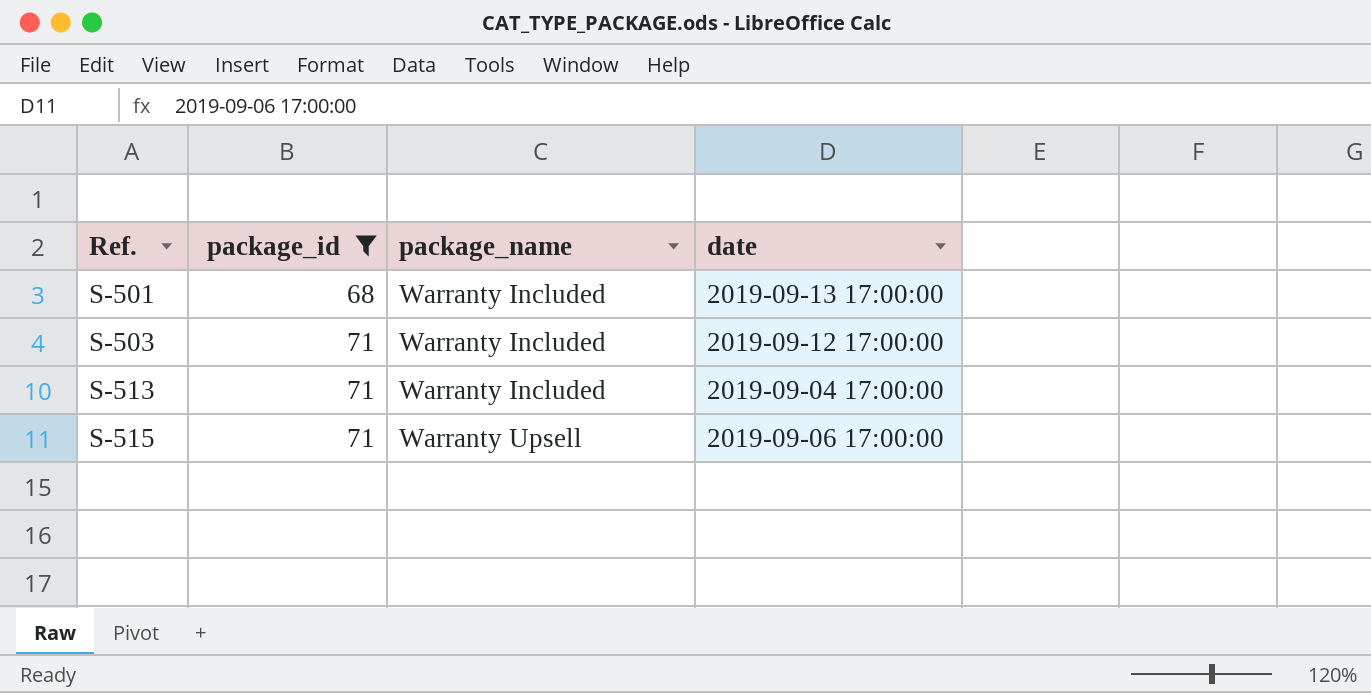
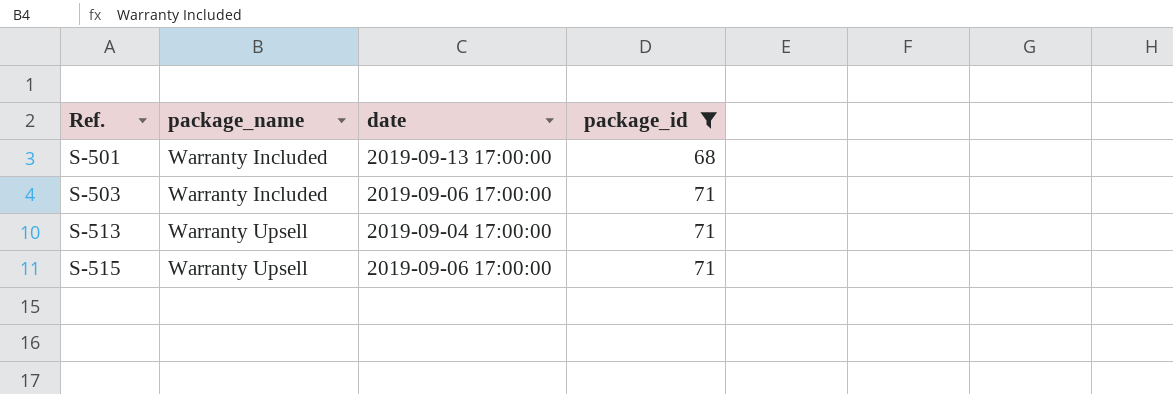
column package_id | position: 2 -> 4
S-503 | date: 2019-09-12 17:00:00 -> 2019-09-06 17:00:00
S-513 | package_name: Warranty Included -> Warranty Upsell

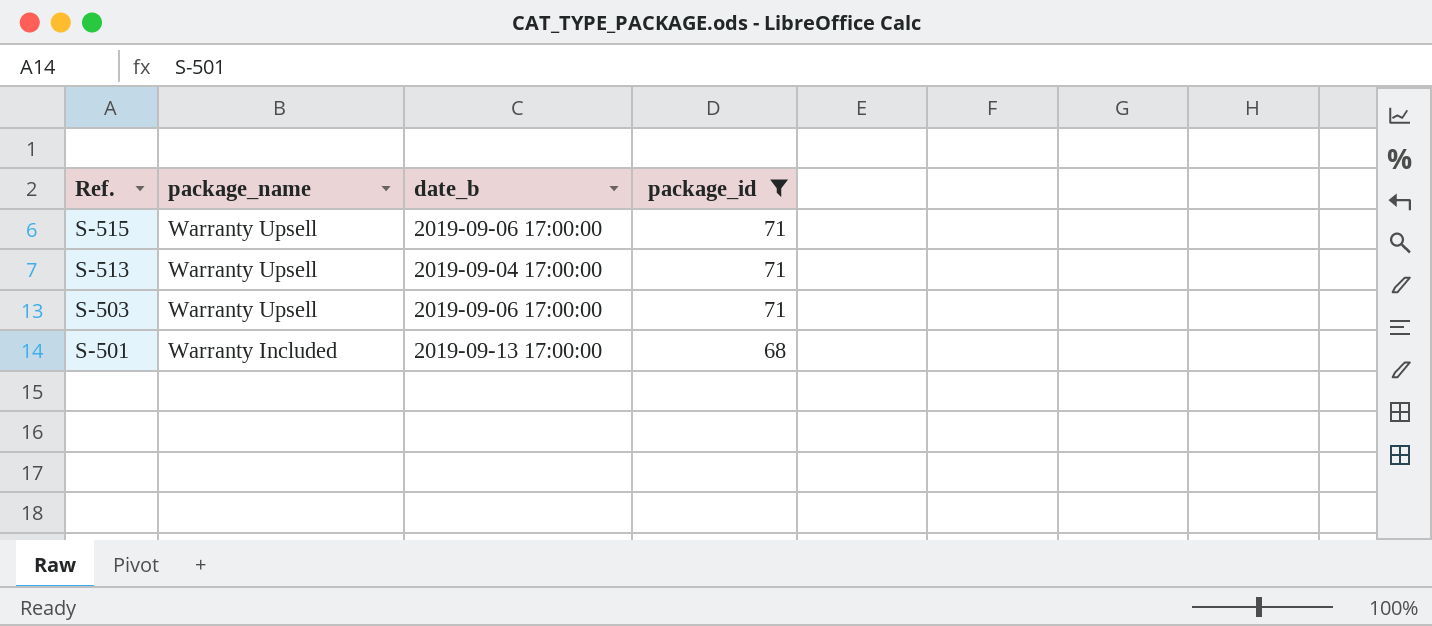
row order: Ref. ascending -> Ref. descending
column name: date -> date_b
S-503 | package_name: Warranty Included -> Warranty Upsell

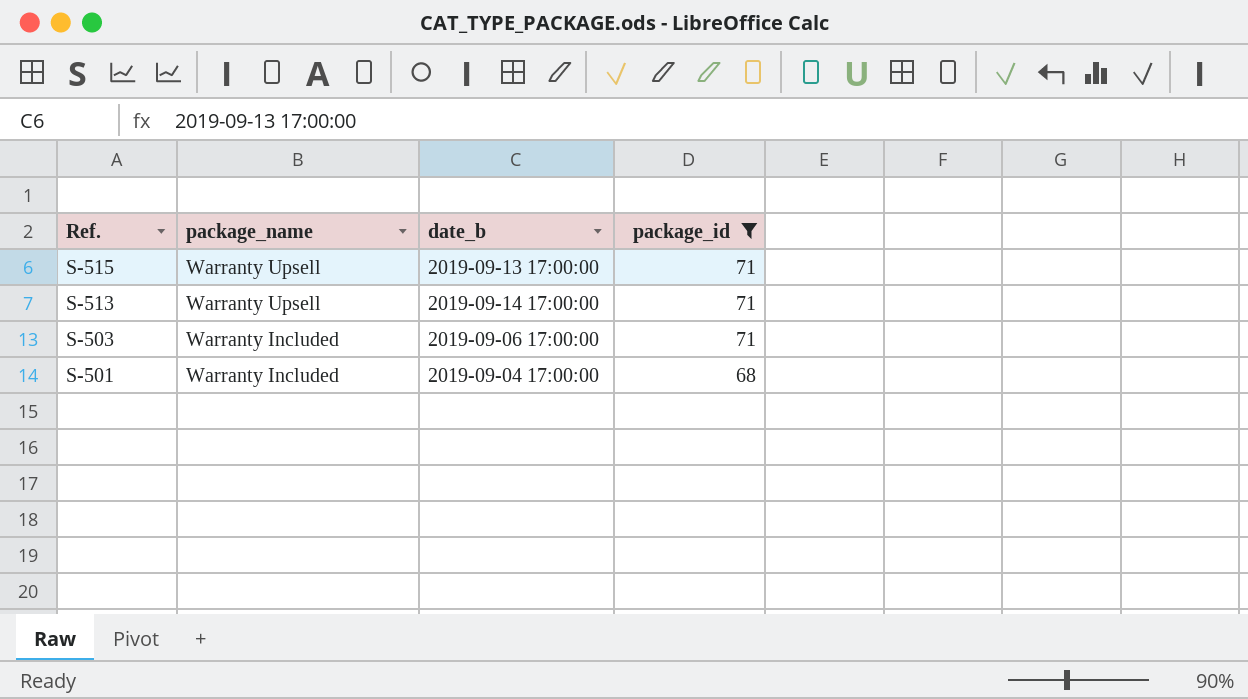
S-515 | date_b: 2019-09-06 17:00:00 -> 2019-09-13 17:00:00
S-513 | date_b: 2019-09-04 17:00:00 -> 2019-09-14 17:00:00
S-503 | package_name: Warranty Upsell -> Warranty Included
S-501 | date_b: 2019-09-13 17:00:00 -> 2019-09-04 17:00:00

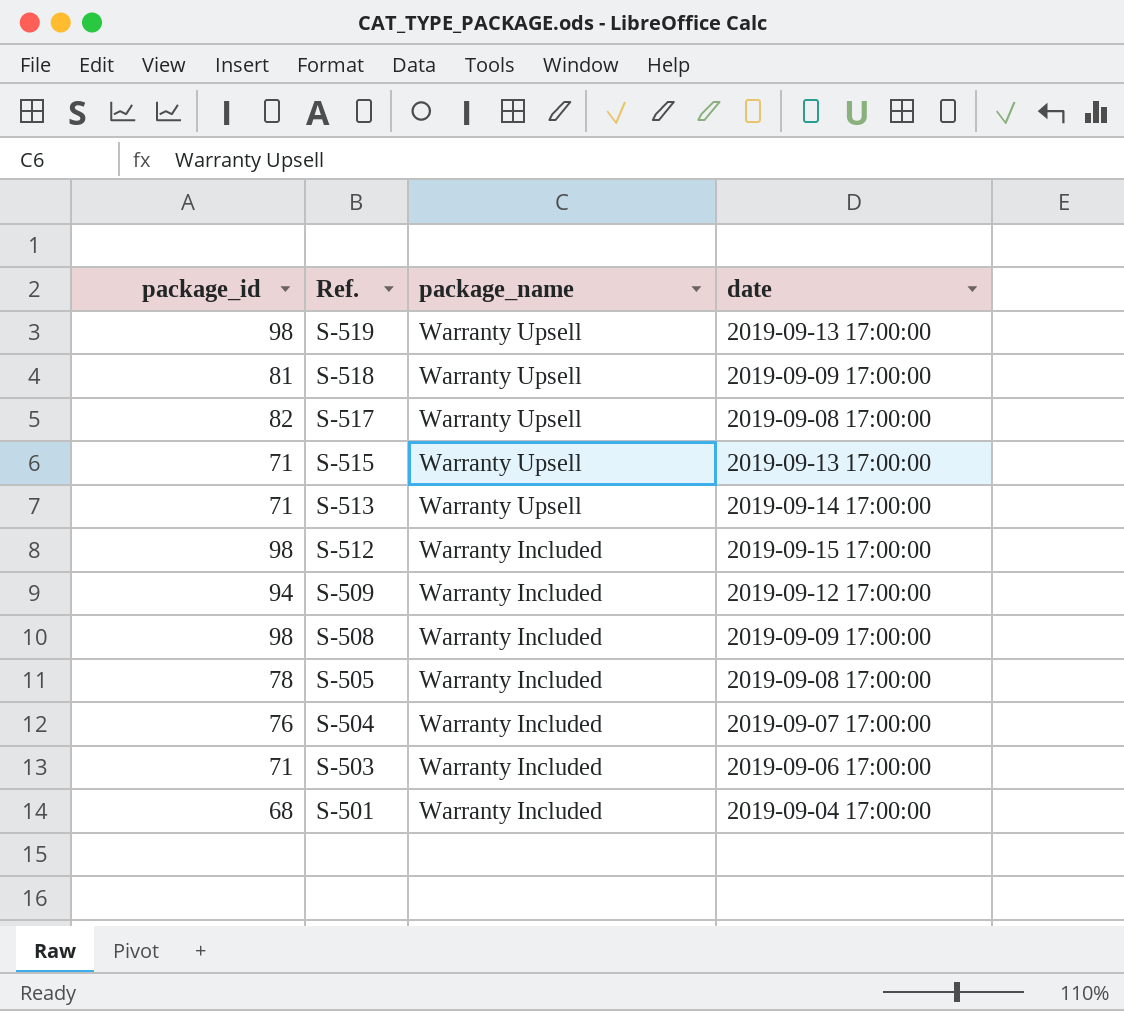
filter: package_id <= 71 -> none
column package_id | position: 4 -> 1
column name: date_b -> date

